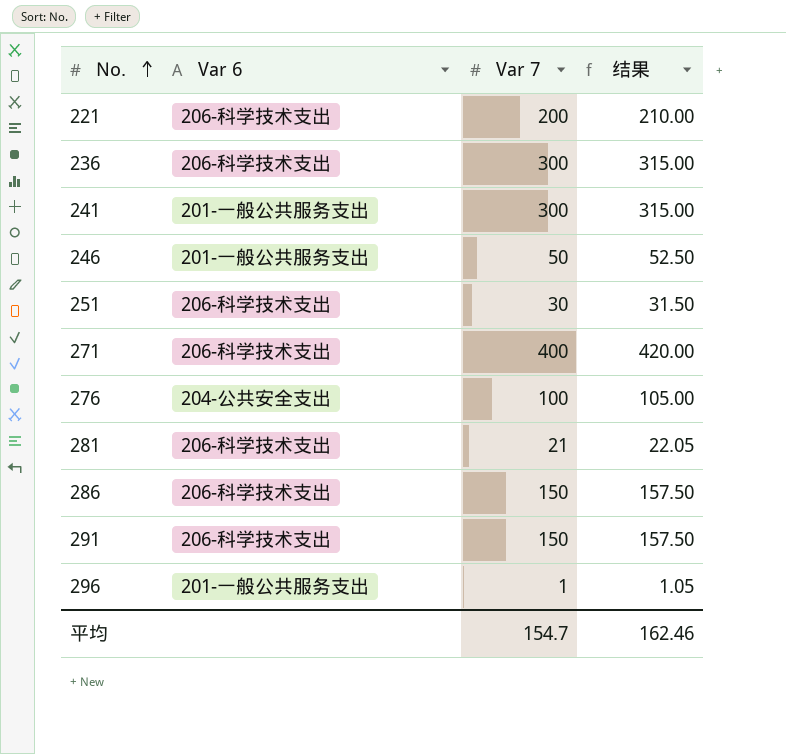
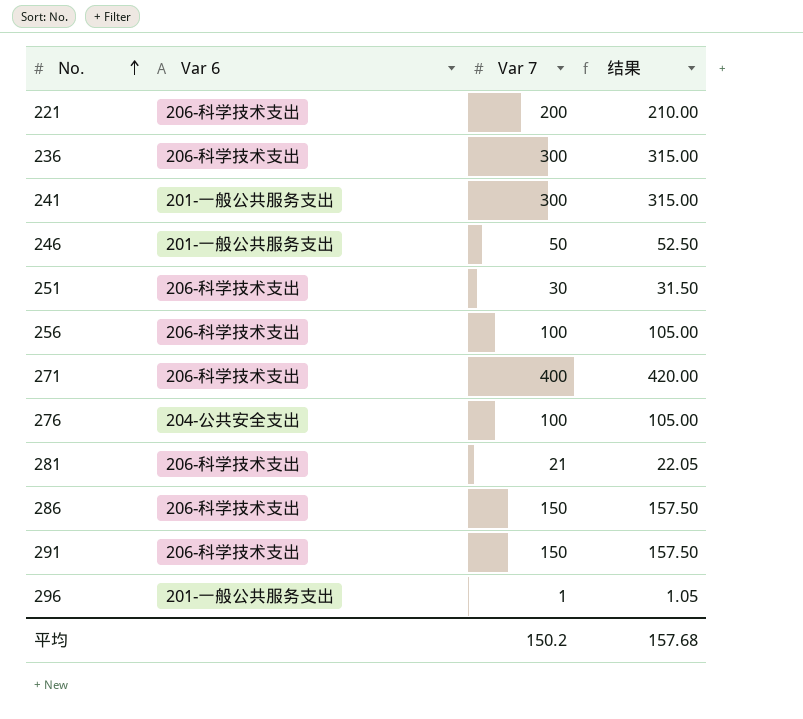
row 256: none -> 206-科学技术支出 | 100 | 105.00
平均 | Var 7: 154.7 -> 150.2
平均 | 结果: 162.46 -> 157.68

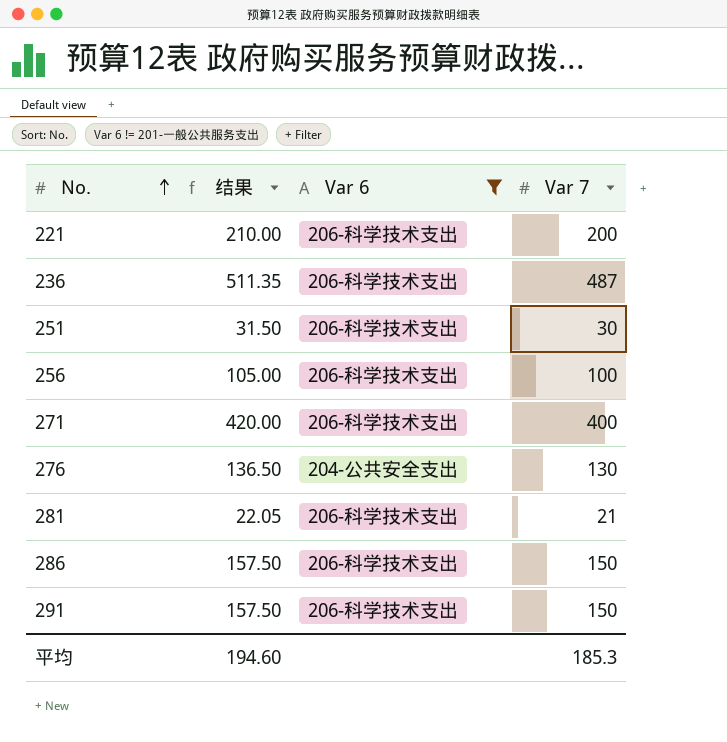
filter: none -> Var 6 != 201-一般公共服务支出
column 结果 | position: 4 -> 2
236 | 结果: 315.00 -> 511.35
236 | Var 7: 300 -> 487
276 | 结果: 105.00 -> 136.50
276 | Var 7: 100 -> 130
平均 | 结果: 157.68 -> 194.60
平均 | Var 7: 150.2 -> 185.3

